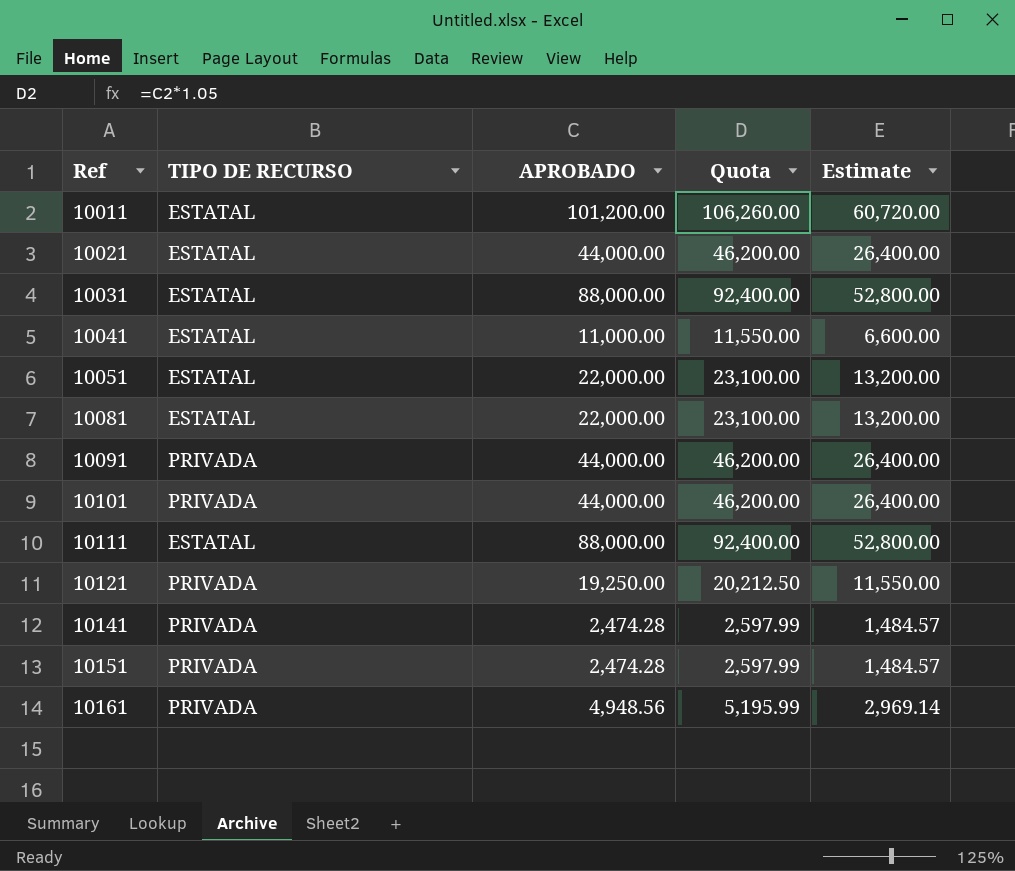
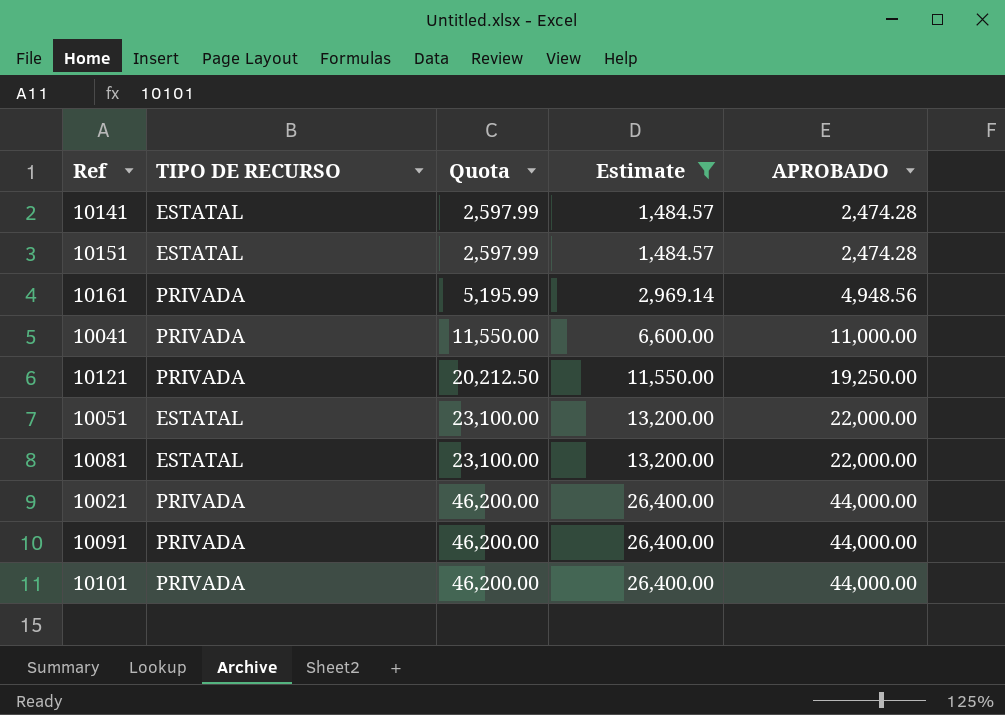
filter: none -> Estimate <= 26,400.00
row order: Ref ascending -> Quota ascending
column APROBADO | position: 3 -> 5
10141 | TIPO DE RECURSO: PRIVADA -> ESTATAL
10151 | TIPO DE RECURSO: PRIVADA -> ESTATAL
10041 | TIPO DE RECURSO: ESTATAL -> PRIVADA
10021 | TIPO DE RECURSO: ESTATAL -> PRIVADA

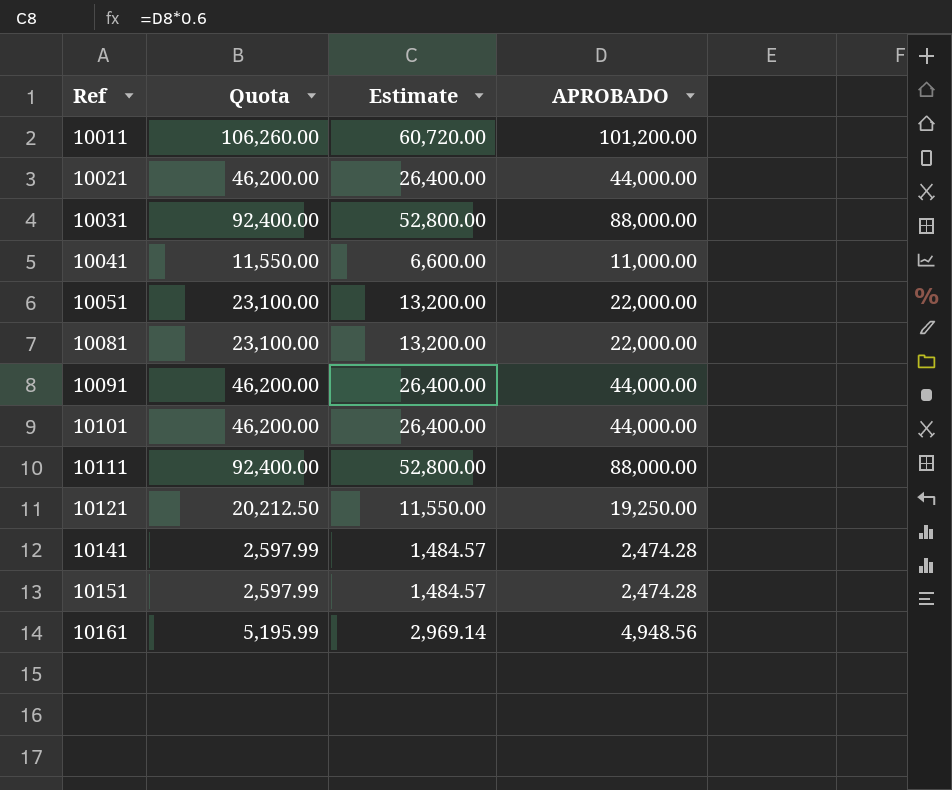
filter: Estimate <= 26,400.00 -> none
row order: Quota ascending -> Ref ascending
column TIPO DE RECURSO | position: 2 -> none

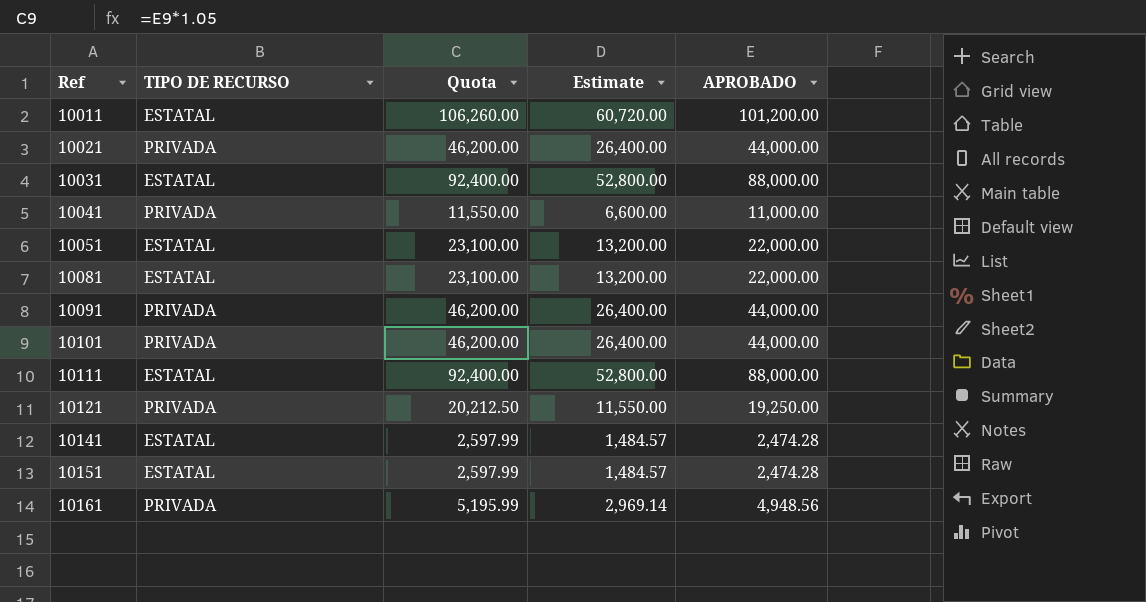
column TIPO DE RECURSO | position: none -> 2

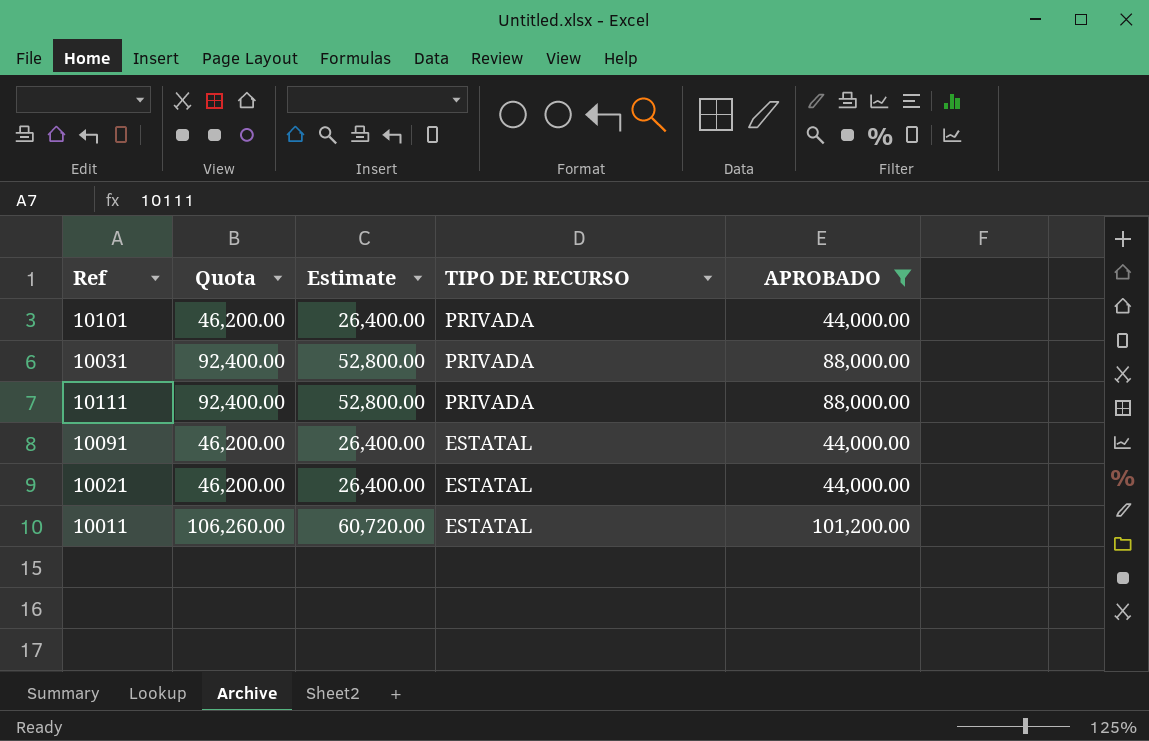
filter: none -> APROBADO >= 44,000.00
row order: Ref ascending -> TIPO DE RECURSO descending
column TIPO DE RECURSO | position: 2 -> 4
10031 | TIPO DE RECURSO: ESTATAL -> PRIVADA
10111 | TIPO DE RECURSO: ESTATAL -> PRIVADA
10091 | TIPO DE RECURSO: PRIVADA -> ESTATAL
10021 | TIPO DE RECURSO: PRIVADA -> ESTATAL

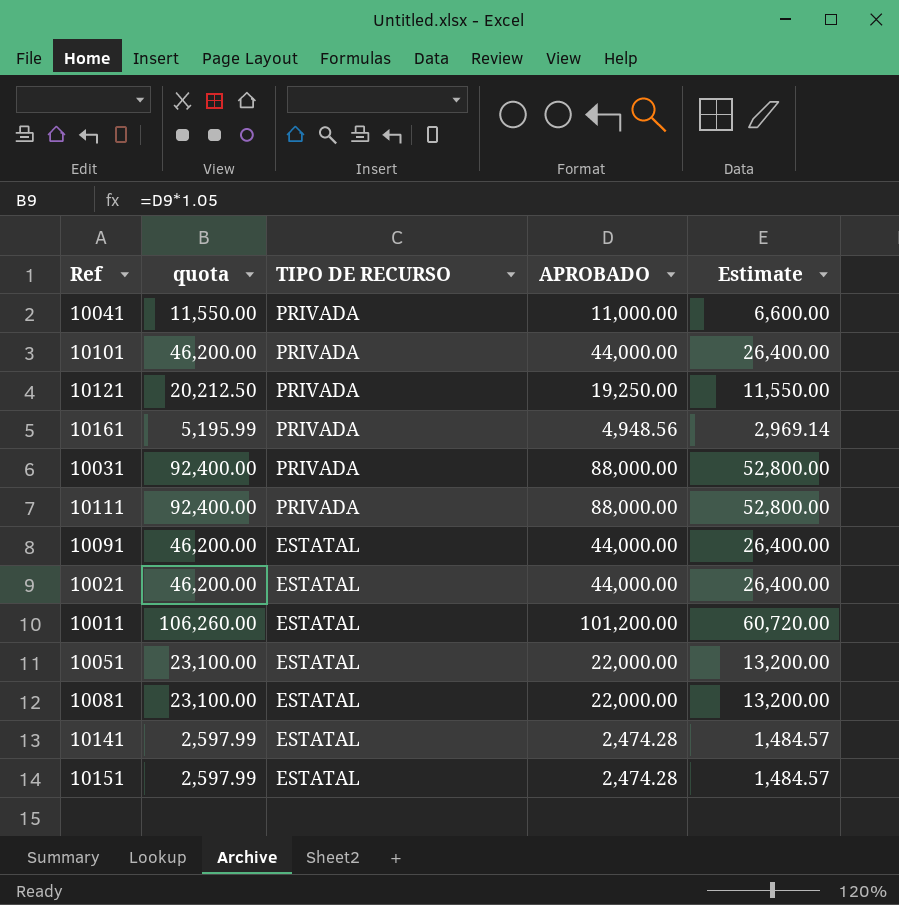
filter: APROBADO >= 44,000.00 -> none
column name: Quota -> quota
column Estimate | position: 3 -> 5

